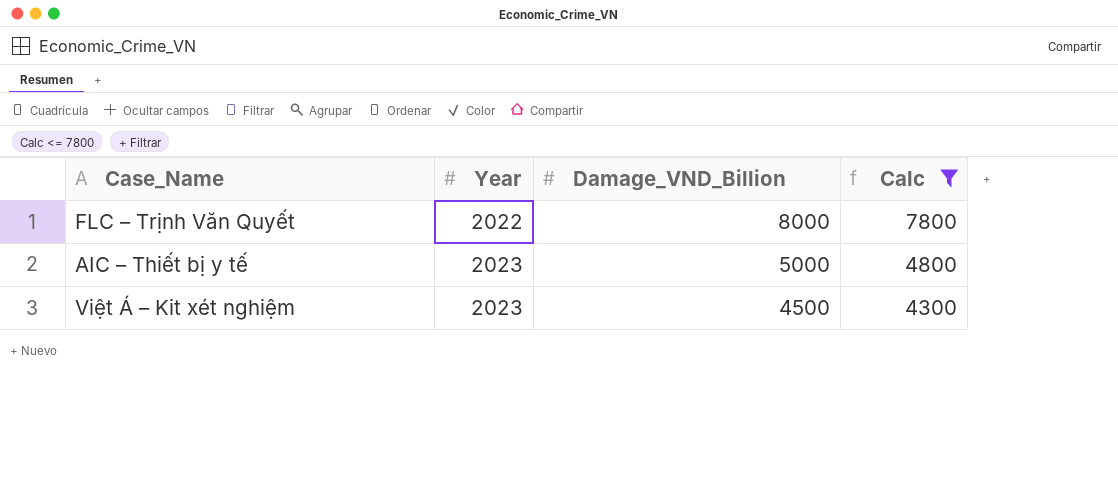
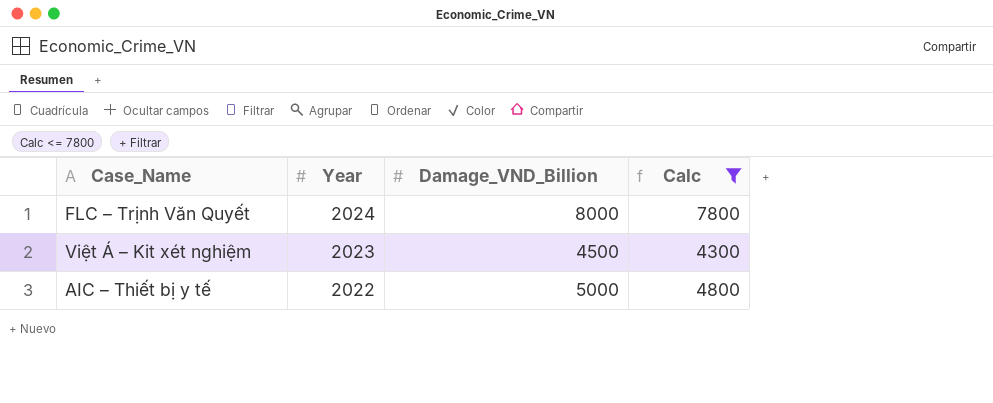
row order: Year ascending -> Year descending
FLC – Trịnh Văn Quyết | Year: 2022 -> 2024
AIC – Thiết bị y tế | Year: 2023 -> 2022

